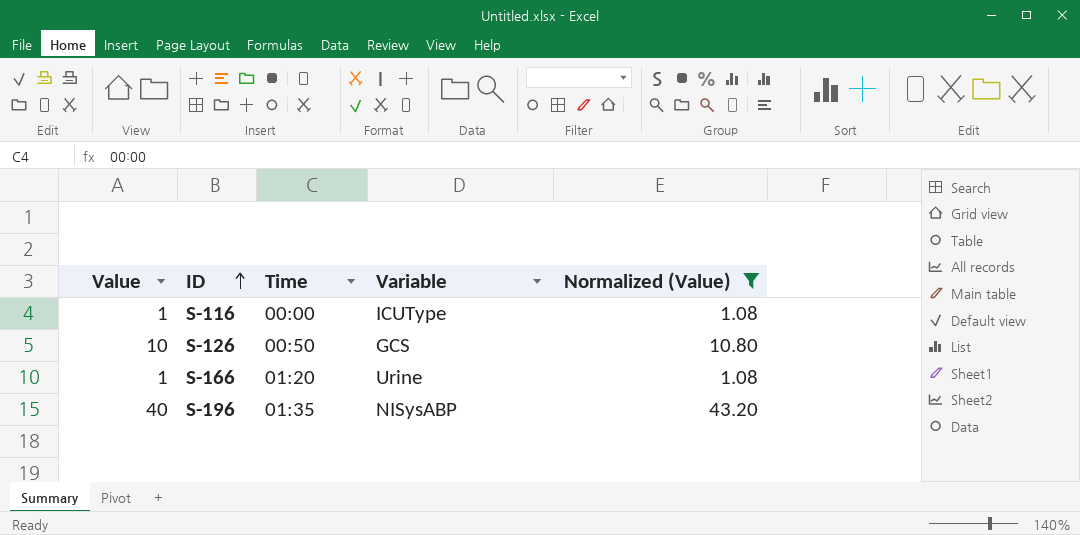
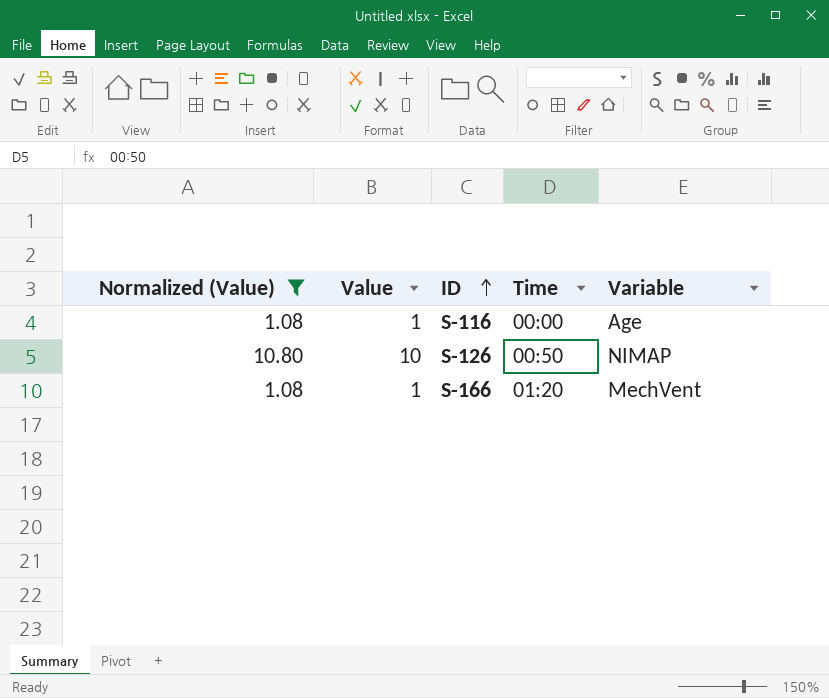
column Normalized (Value) | position: 5 -> 1
row S-196: 40 | 01:35 | NISysABP | 43.20 -> none
S-116 | Variable: ICUType -> Age
S-126 | Variable: GCS -> NIMAP
S-166 | Variable: Urine -> MechVent

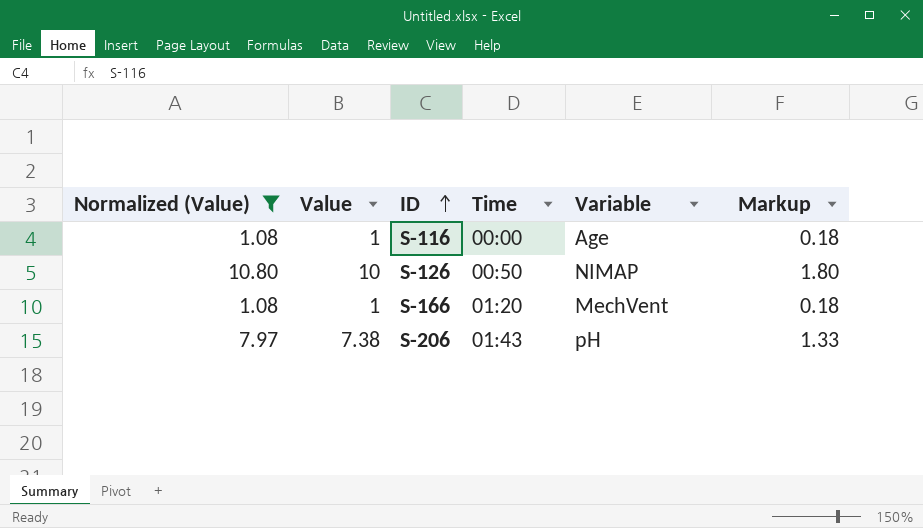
column Markup | formula: none -> [Value] * 0.18
row S-206: none -> 7.97 | 7.38 | 01:43 | pH | 1.33

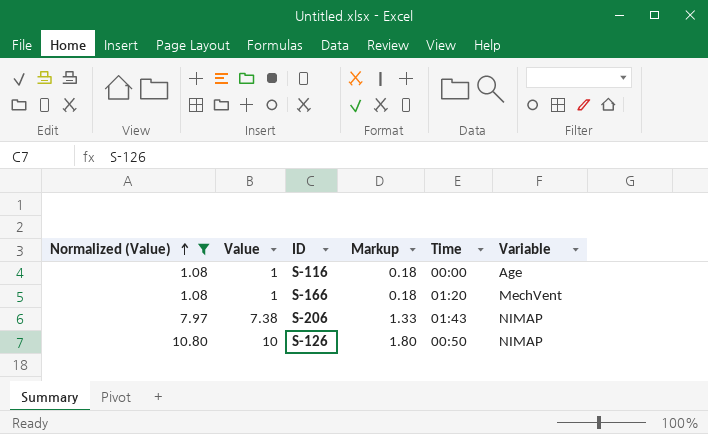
row order: ID ascending -> Normalized (Value) ascending
column Markup | position: 6 -> 4
S-206 | Variable: pH -> NIMAP

